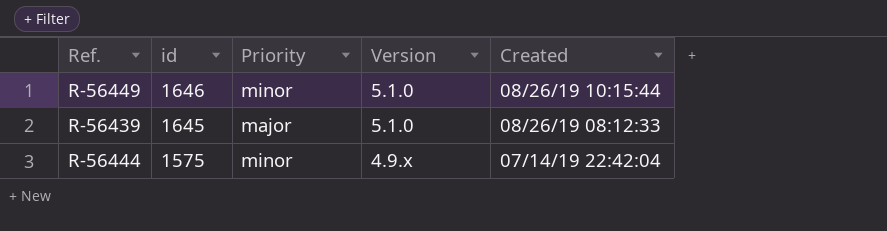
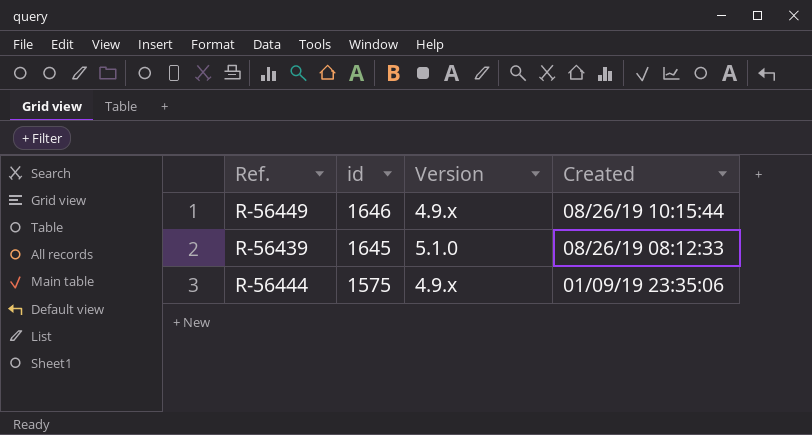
column Priority | position: 3 -> none
R-56449 | Version: 5.1.0 -> 4.9.x
R-56444 | Created: 07/14/19 22:42:04 -> 01/09/19 23:35:06

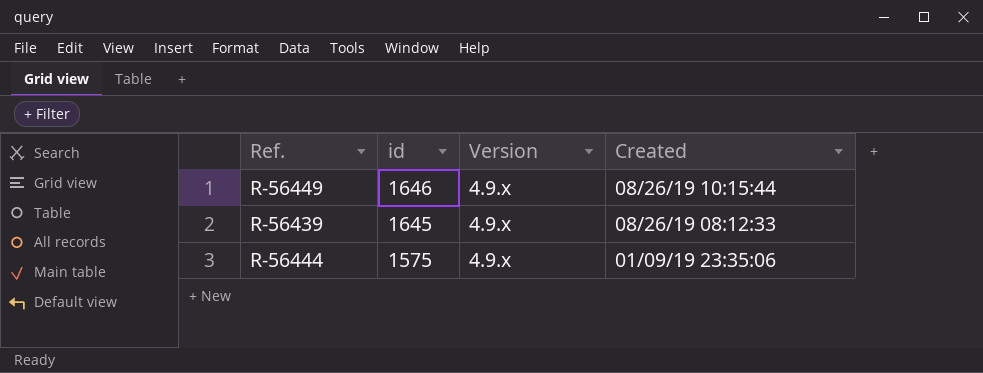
R-56439 | Version: 5.1.0 -> 4.9.x

